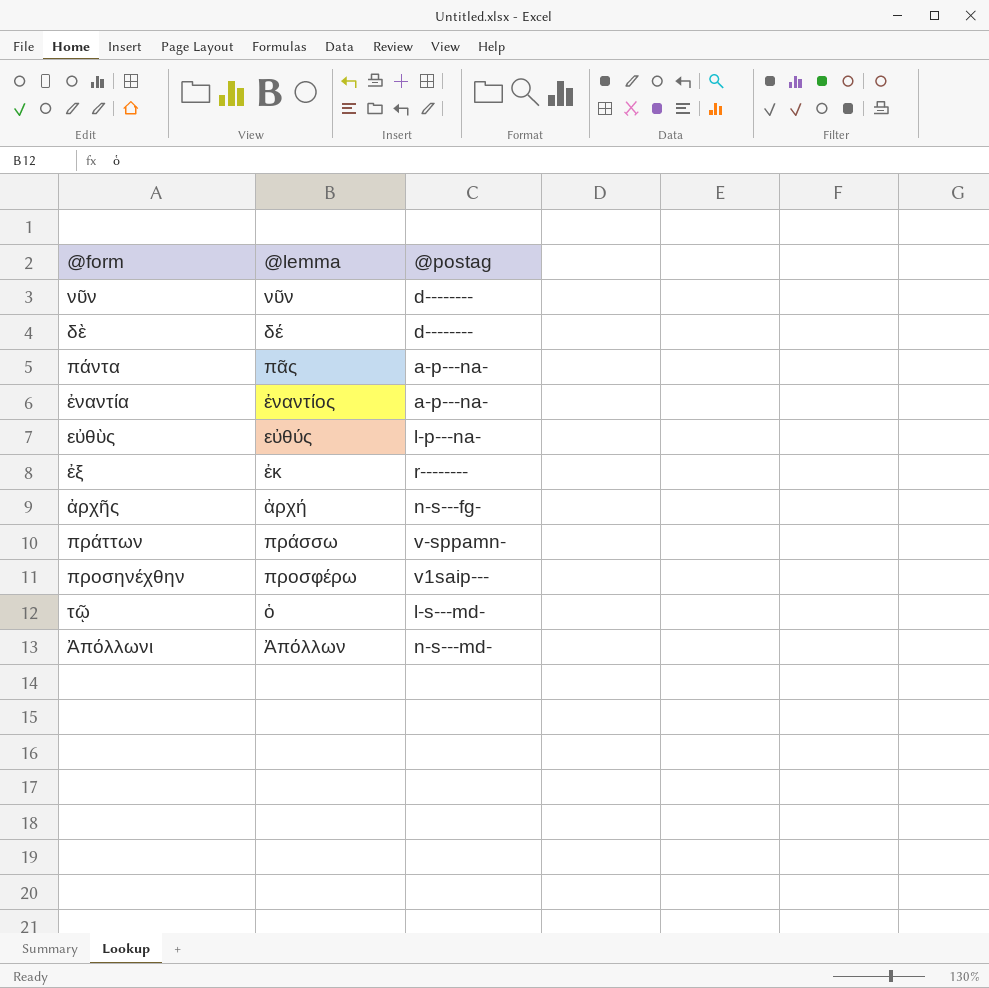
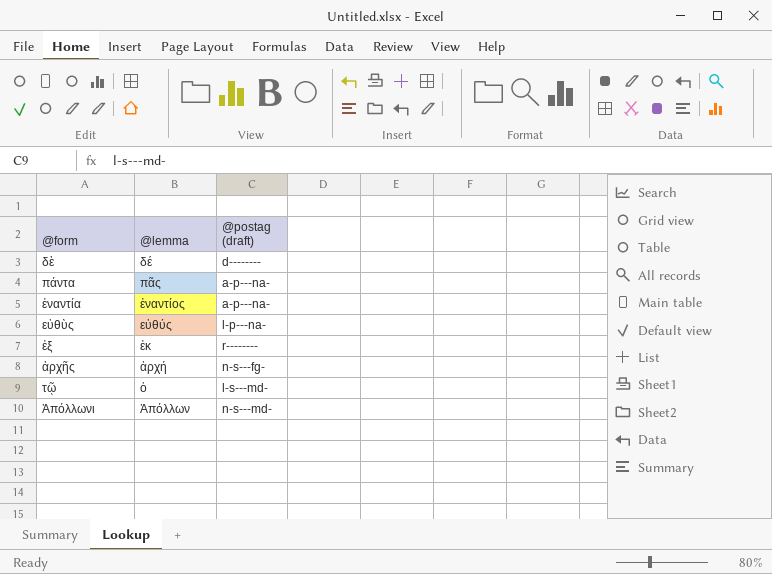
column name: @postag -> @postag (draft)
row νῦν: νῦν | d-------- -> none
row πράττων: πράσσω | v-sppamn- -> none
row προσηνέχθην: προσφέρω | v1saip--- -> none

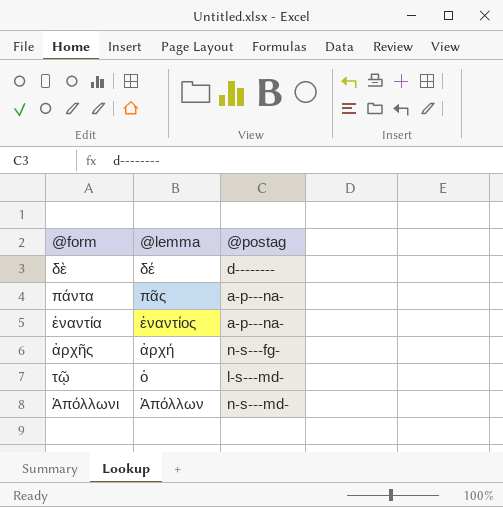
column name: @postag (draft) -> @postag
row εὐθὺς: εὐθύς | l-p---na- -> none
row ἐξ: ἐκ | r-------- -> none

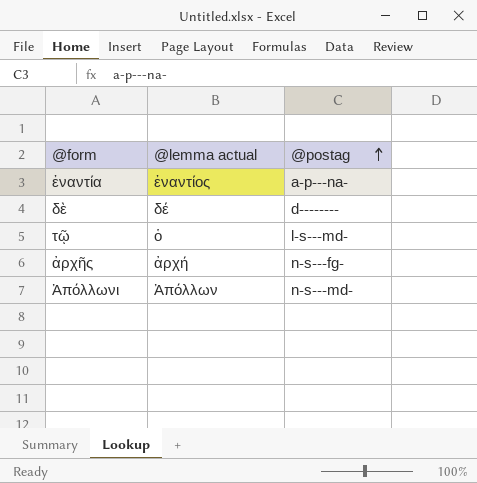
row order: none -> @postag ascending
column name: @lemma -> @lemma actual
row πάντα: πᾶς | a-p---na- -> none

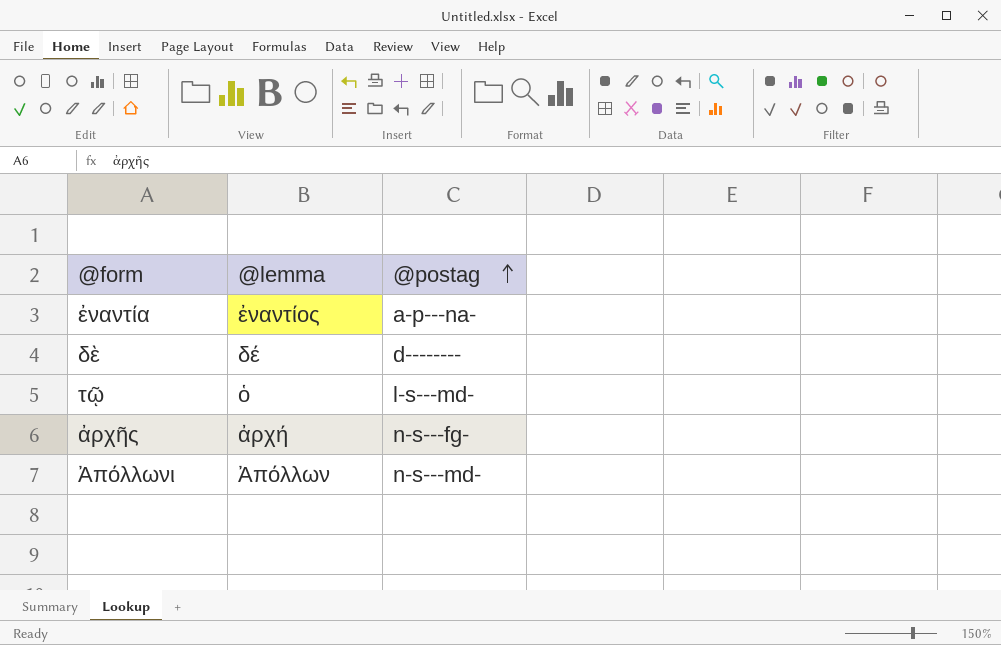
column name: @lemma actual -> @lemma

